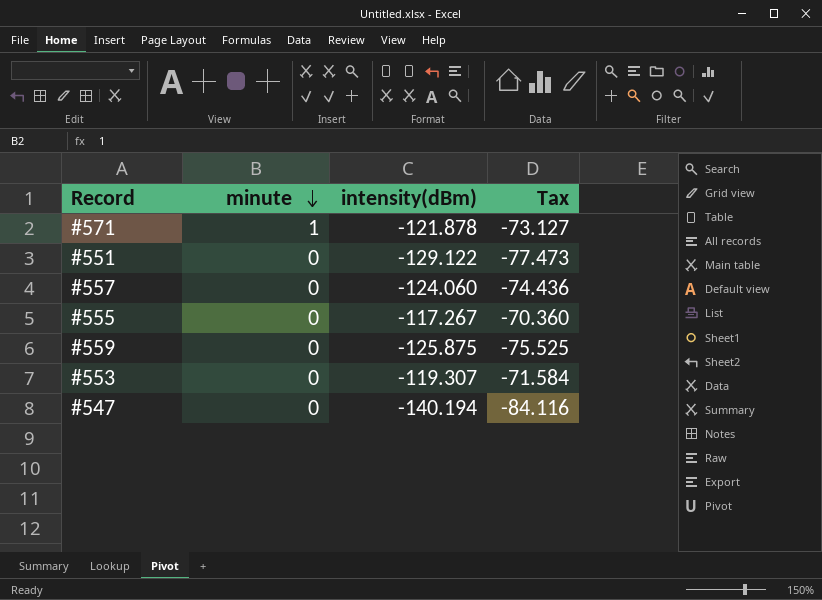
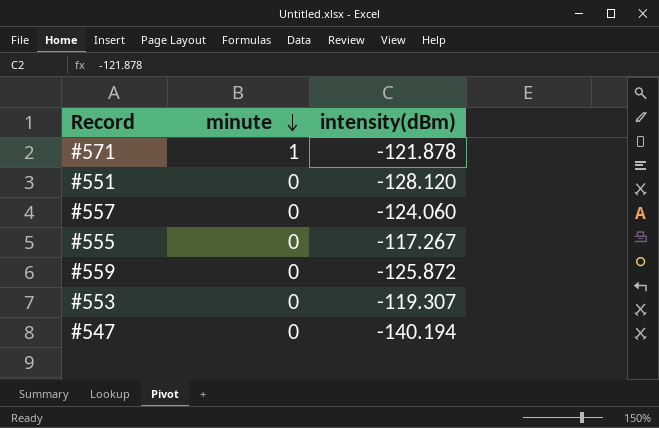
column Tax | formula: [intensity(dBm)] * 0.6 -> none
#551 | intensity(dBm): -129.122 -> -128.120
#559 | intensity(dBm): -125.875 -> -125.872

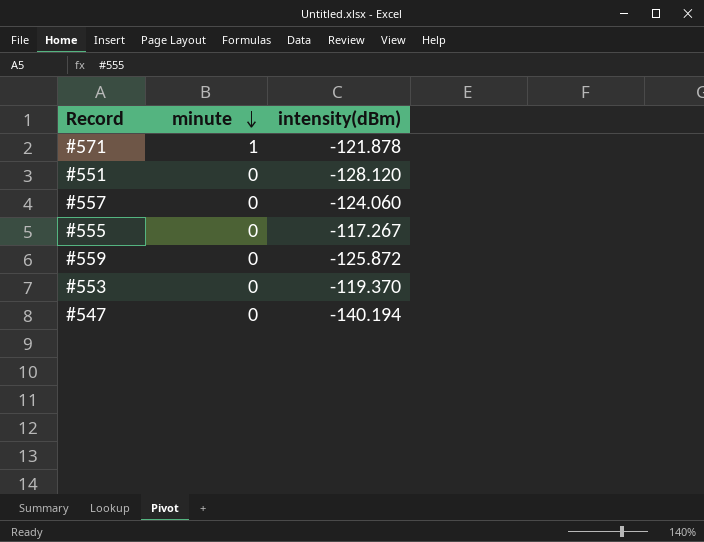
#553 | intensity(dBm): -119.307 -> -119.370

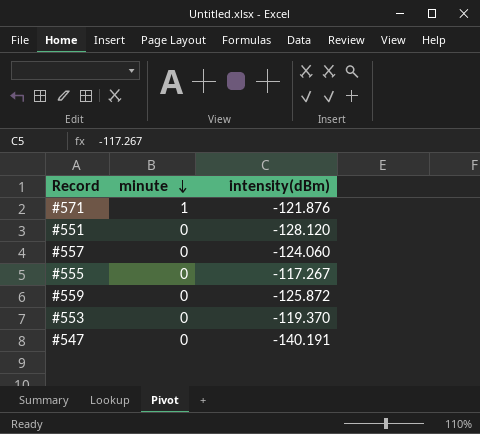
#571 | intensity(dBm): -121.878 -> -121.876
#547 | intensity(dBm): -140.194 -> -140.191

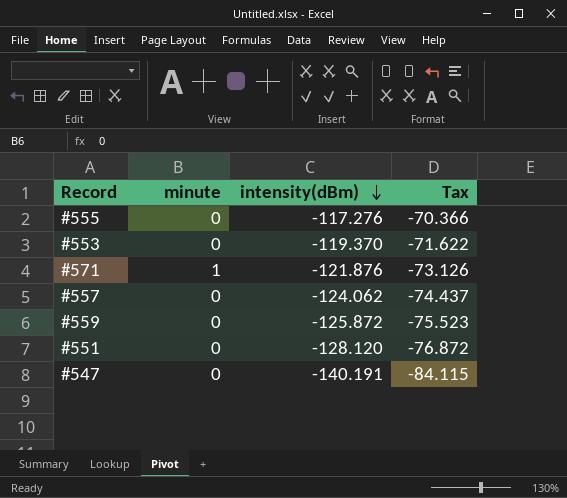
row order: minute descending -> intensity(dBm) descending
column Tax | formula: none -> [intensity(dBm)] * 0.6
#555 | intensity(dBm): -117.267 -> -117.276
#557 | intensity(dBm): -124.060 -> -124.062

